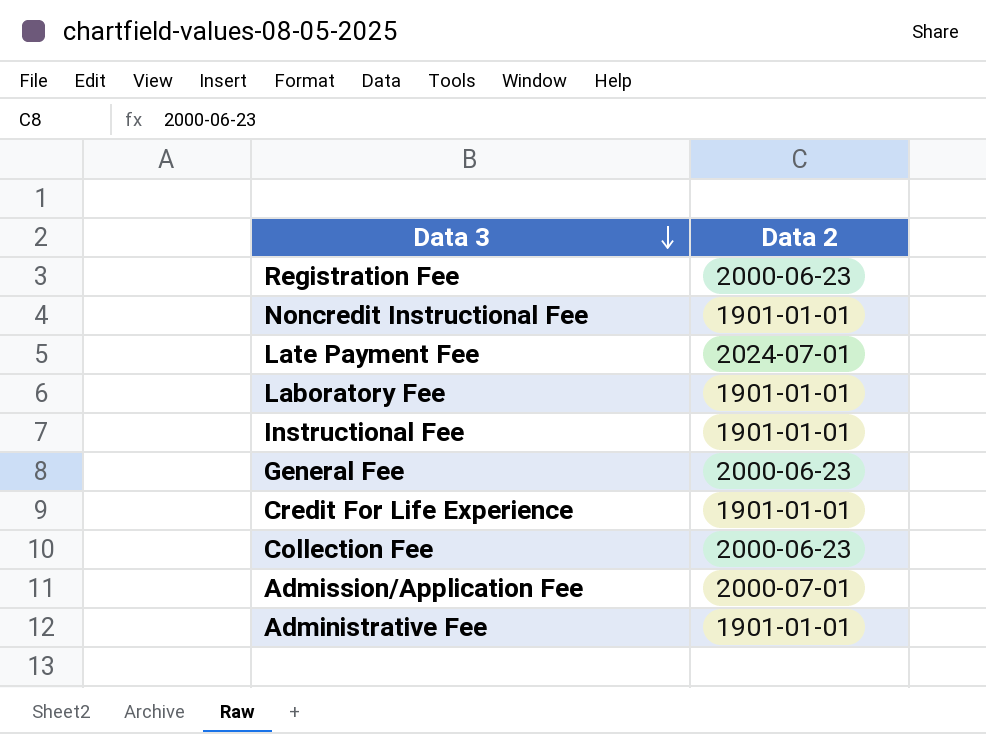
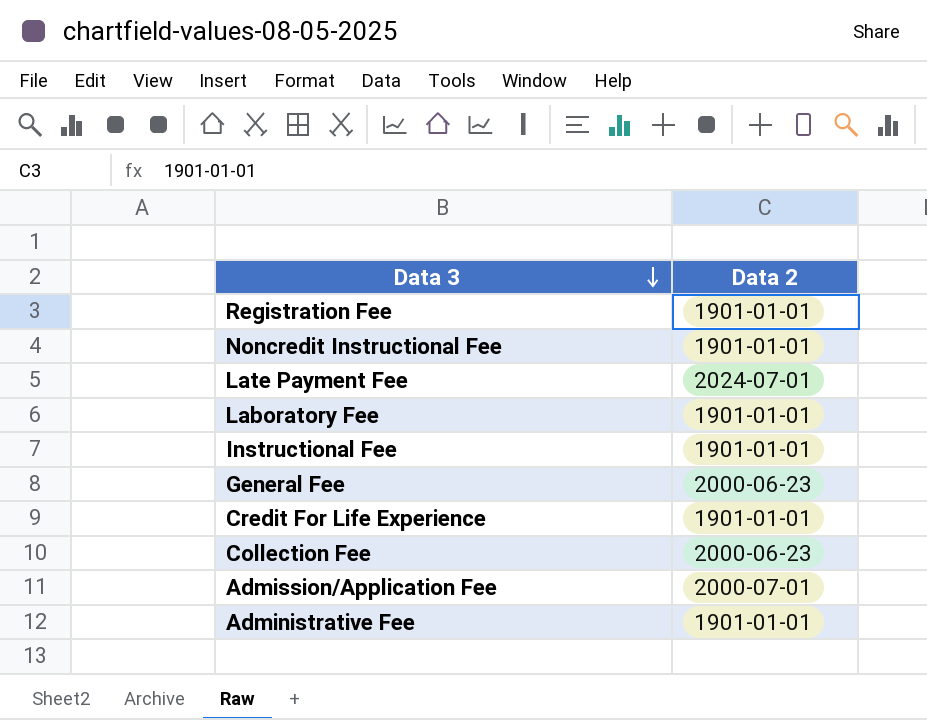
Registration Fee | Data 2: 2000-06-23 -> 1901-01-01

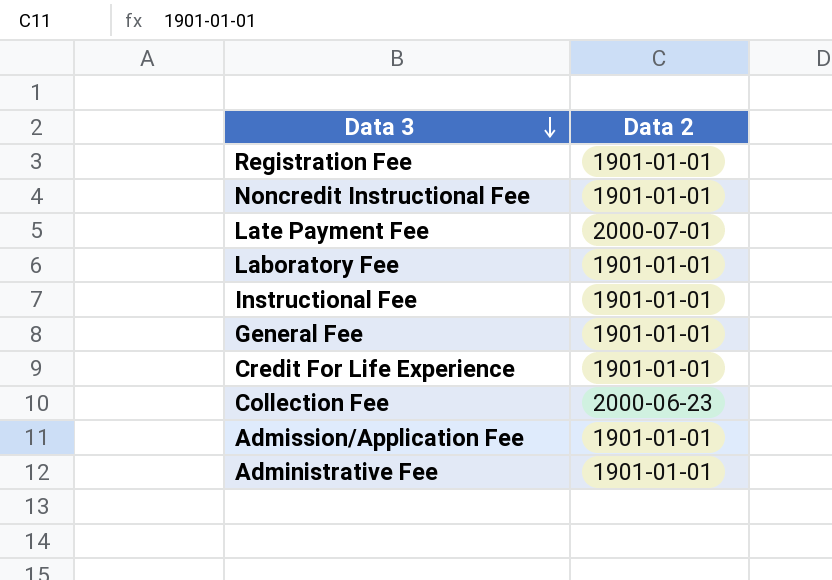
Late Payment Fee | Data 2: 2024-07-01 -> 2000-07-01
General Fee | Data 2: 2000-06-23 -> 1901-01-01
Admission/Application Fee | Data 2: 2000-07-01 -> 1901-01-01

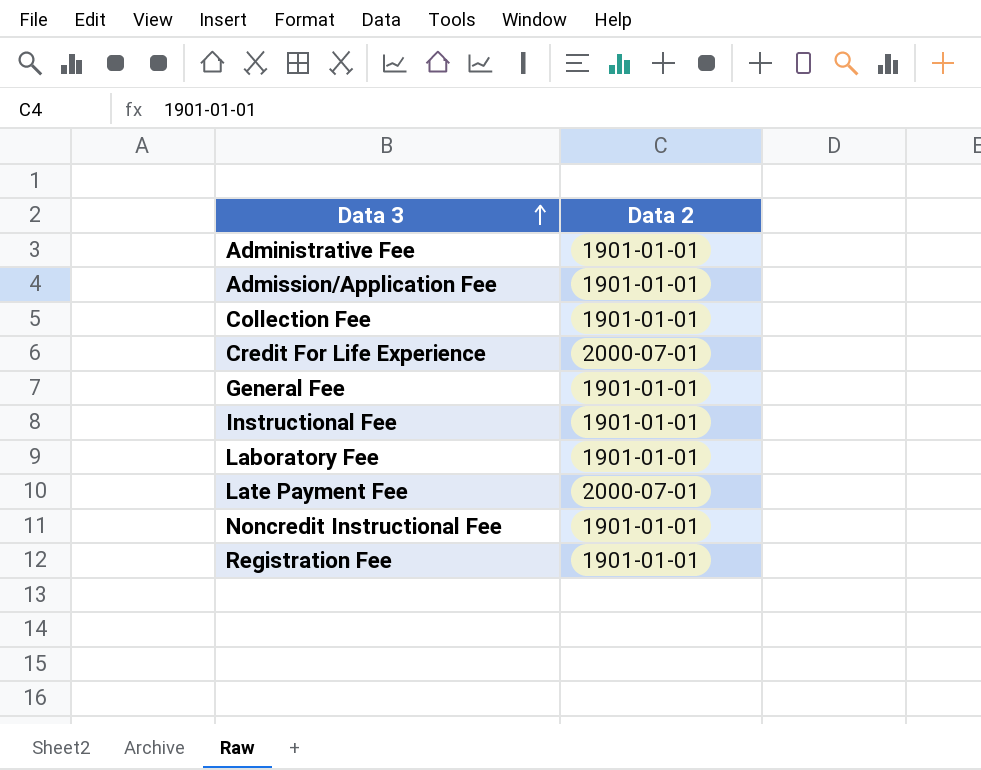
row order: Data 3 descending -> Data 3 ascending
Collection Fee | Data 2: 2000-06-23 -> 1901-01-01
Credit For Life Experience | Data 2: 1901-01-01 -> 2000-07-01

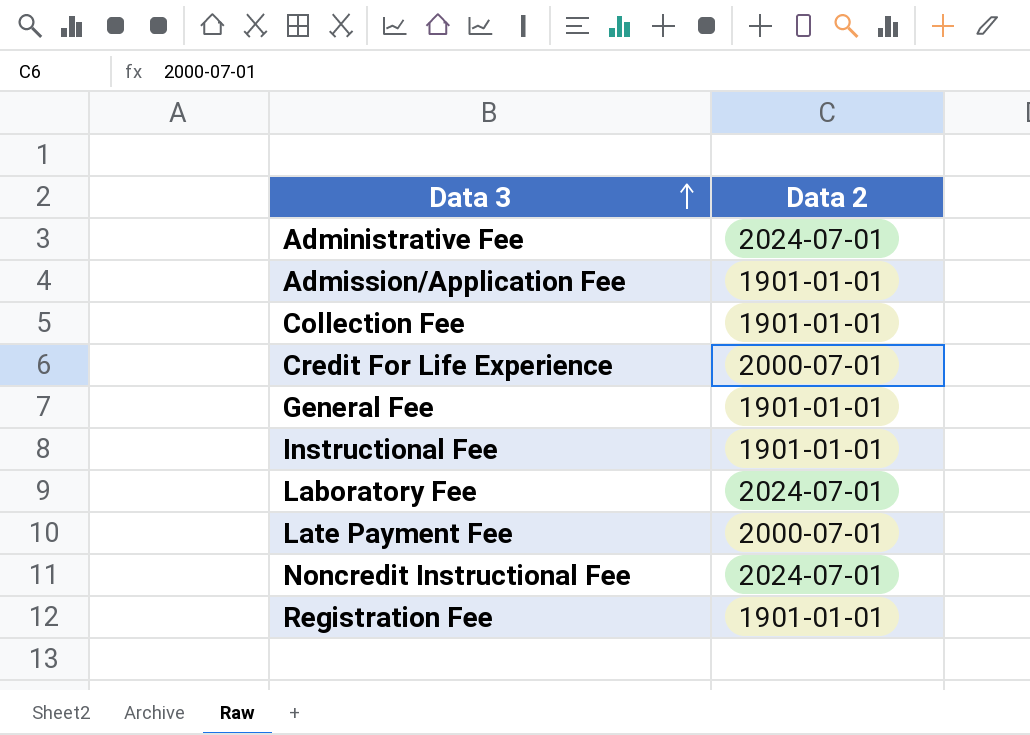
Administrative Fee | Data 2: 1901-01-01 -> 2024-07-01
Laboratory Fee | Data 2: 1901-01-01 -> 2024-07-01
Noncredit Instructional Fee | Data 2: 1901-01-01 -> 2024-07-01

